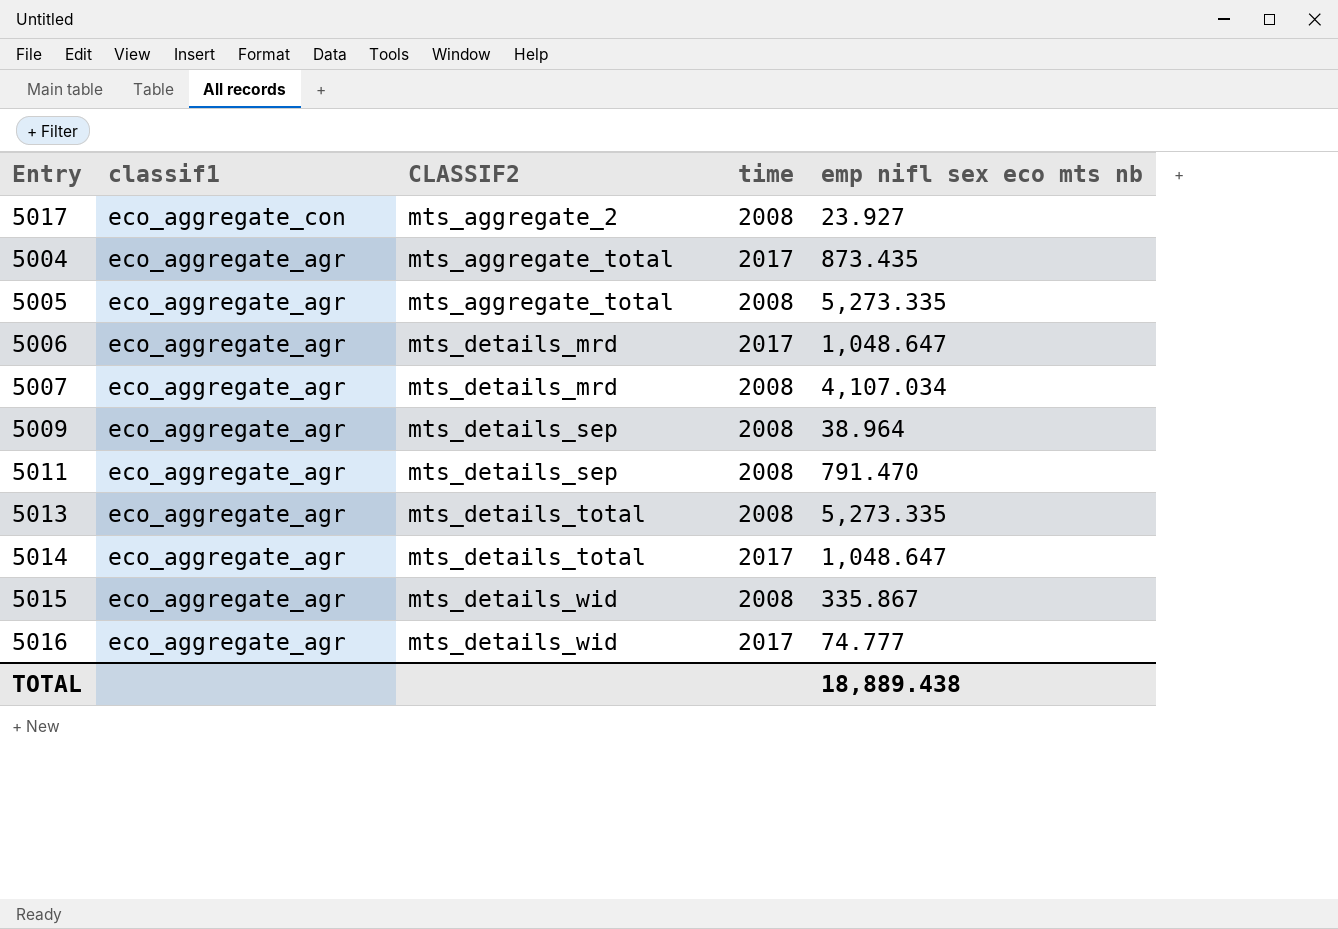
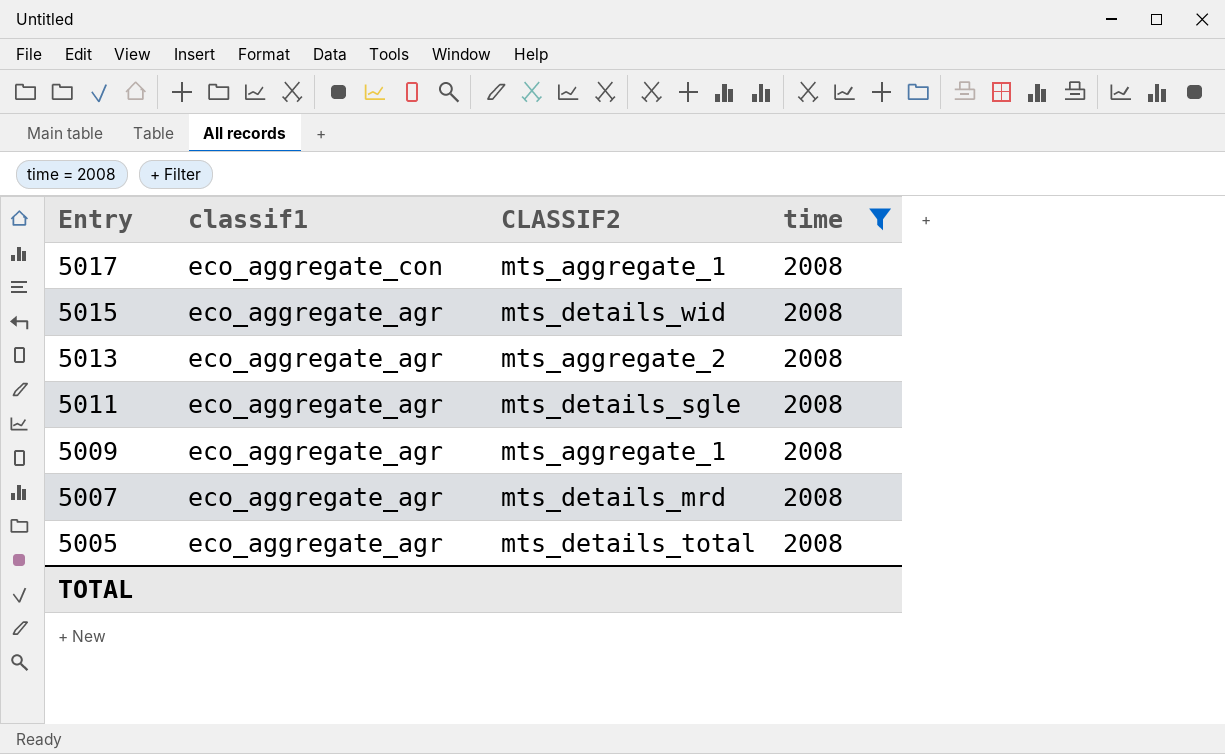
filter: none -> time = 2008
row order: classif1 descending -> Entry descending
column emp nifl sex eco mts nb | position: 5 -> none
5017 | CLASSIF2: mts_aggregate_2 -> mts_aggregate_1
5013 | CLASSIF2: mts_details_total -> mts_aggregate_2
5011 | CLASSIF2: mts_details_sep -> mts_details_sgle
5009 | CLASSIF2: mts_details_sep -> mts_aggregate_1
5005 | CLASSIF2: mts_aggregate_total -> mts_details_total

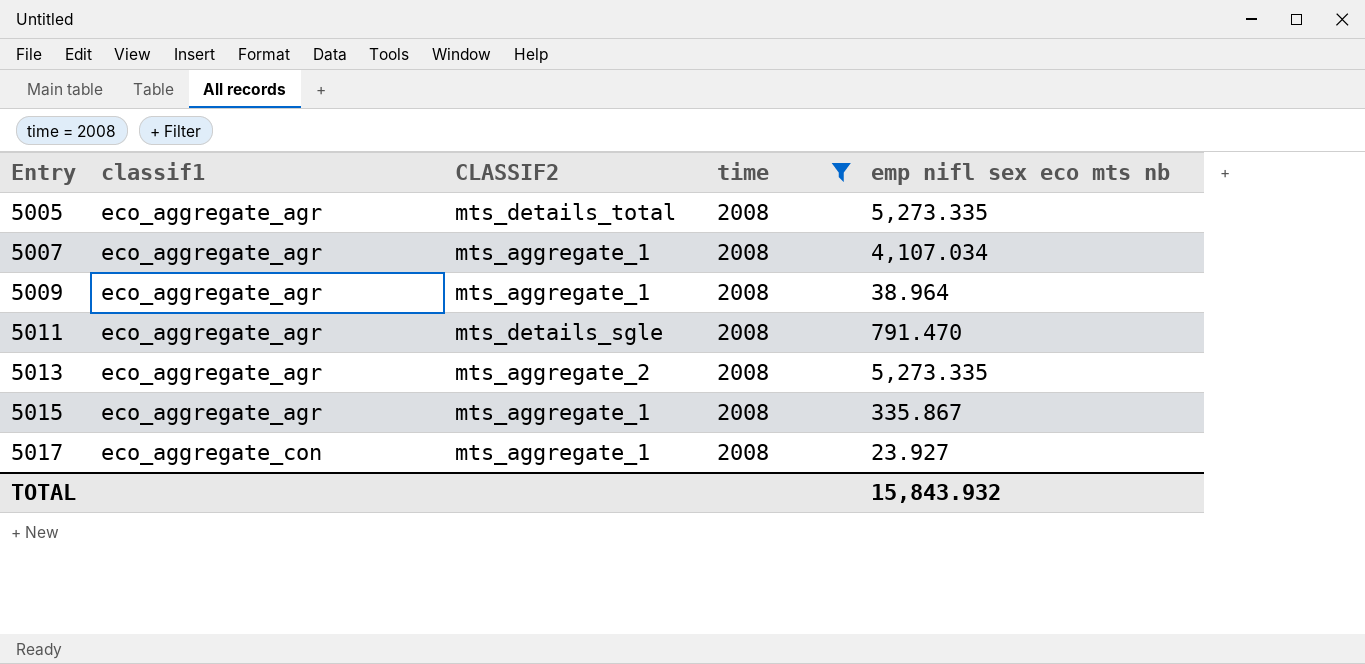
row order: Entry descending -> Entry ascending
column emp nifl sex eco mts nb | position: none -> 5
5007 | CLASSIF2: mts_details_mrd -> mts_aggregate_1
5015 | CLASSIF2: mts_details_wid -> mts_aggregate_1

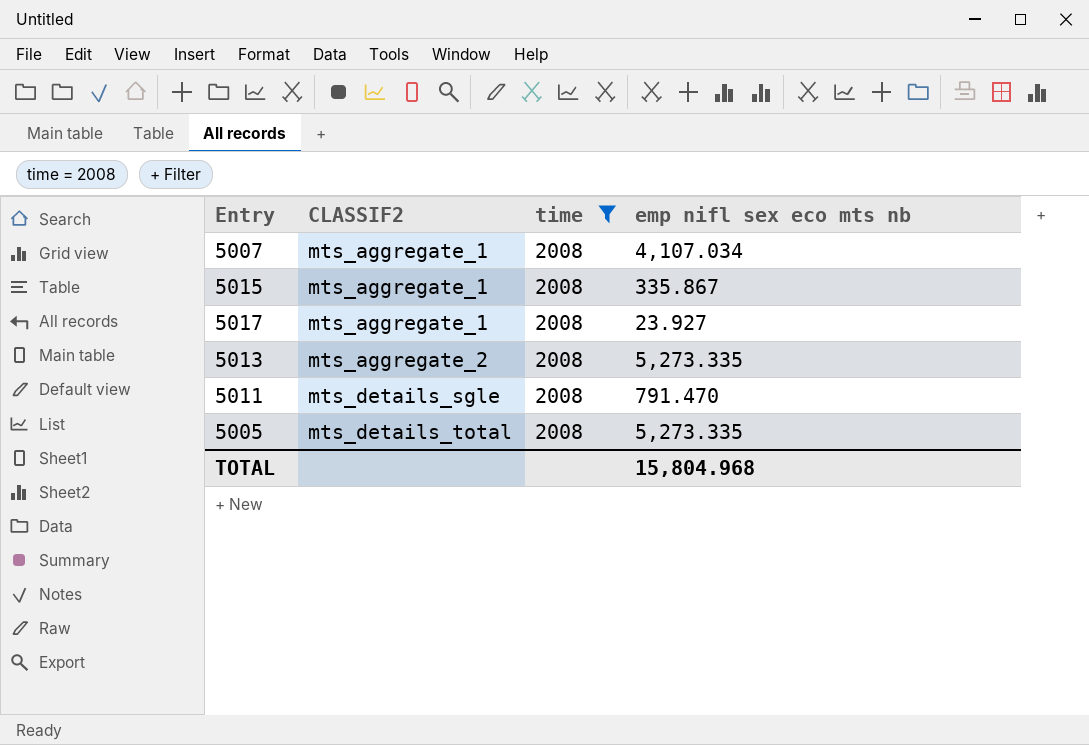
row order: Entry ascending -> CLASSIF2 ascending
column classif1 | position: 2 -> none
row 5009: eco_aggregate_agr | mts_aggregate_1 | 2008 | 38.964 -> none
TOTAL | emp nifl sex eco mts nb: 15,843.932 -> 15,804.968

